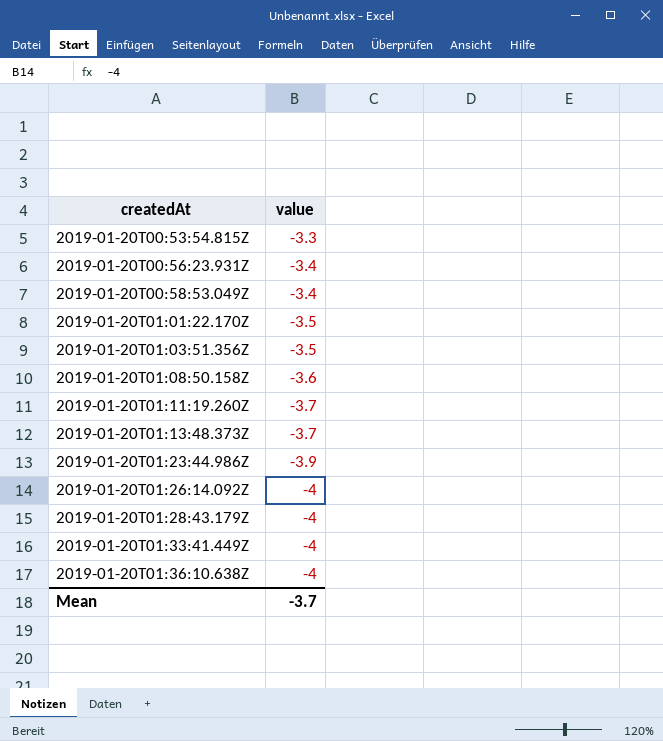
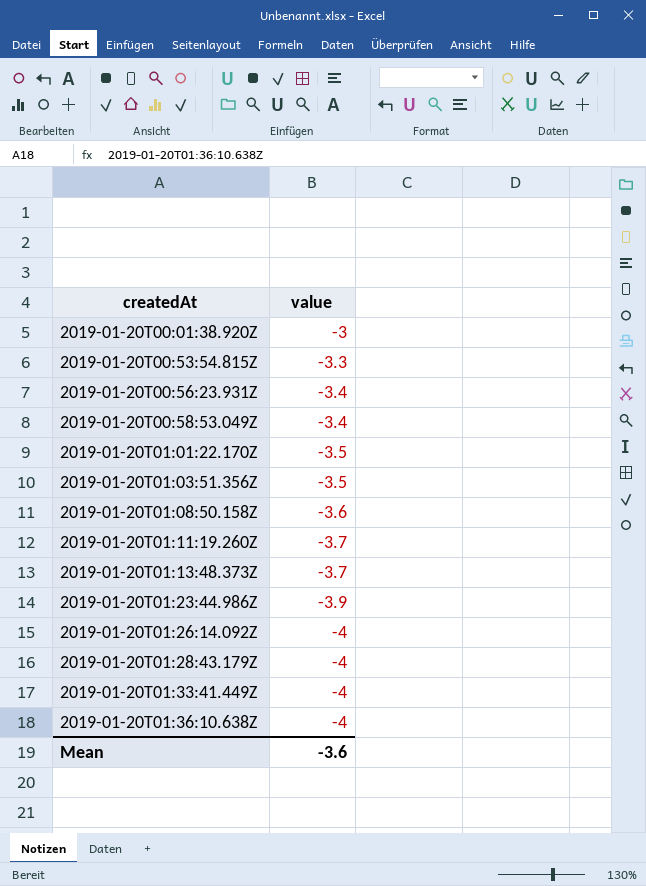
row 2019-01-20T00:01:38.920Z: none -> -3
Mean | value: -3.7 -> -3.6

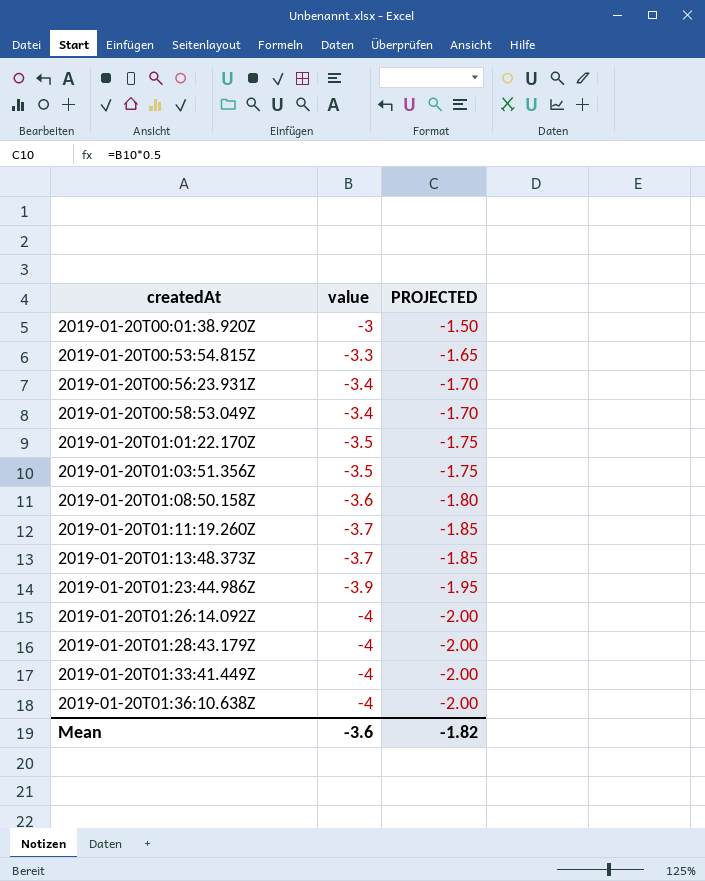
column PROJECTED | formula: none -> [value] * 0.5

